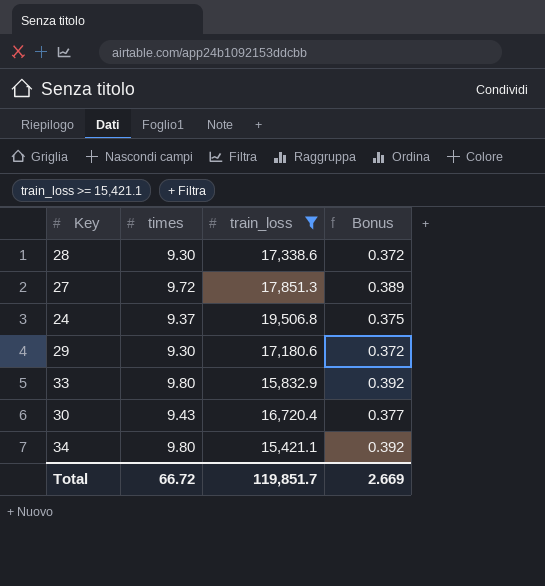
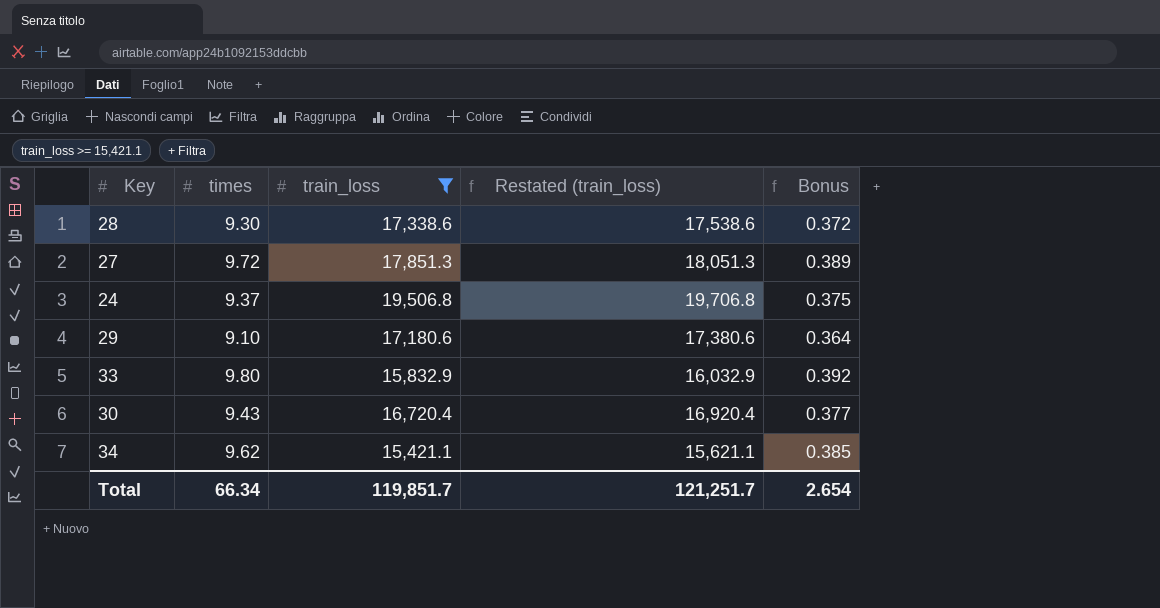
column Restated (train_loss) | formula: none -> [train_loss] + 200
29 | times: 9.30 -> 9.10
29 | Bonus: 0.372 -> 0.364
34 | times: 9.80 -> 9.62
34 | Bonus: 0.392 -> 0.385
Total | times: 66.72 -> 66.34
Total | Bonus: 2.669 -> 2.654

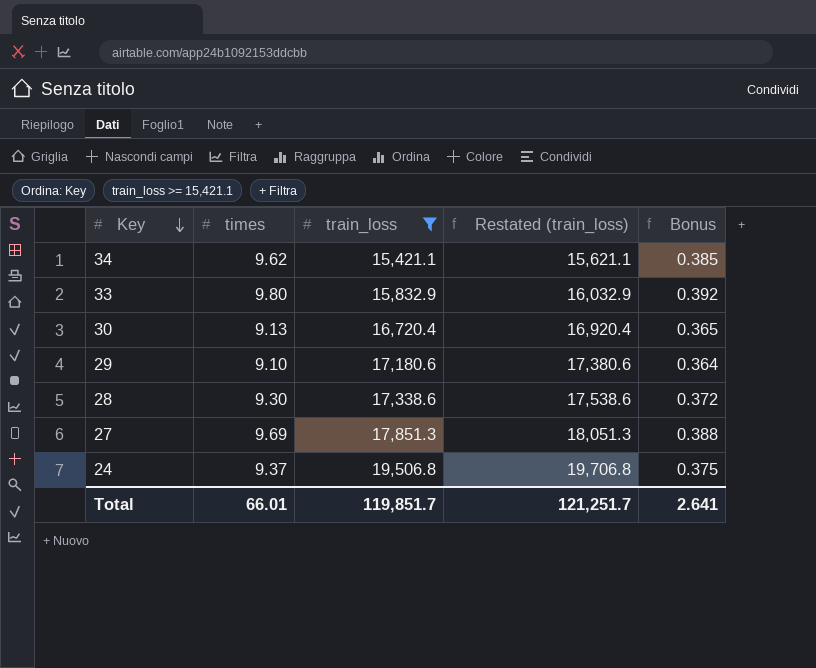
row order: none -> Key descending
30 | times: 9.43 -> 9.13
30 | Bonus: 0.377 -> 0.365
27 | times: 9.72 -> 9.69
27 | Bonus: 0.389 -> 0.388
Total | times: 66.34 -> 66.01
Total | Bonus: 2.654 -> 2.641

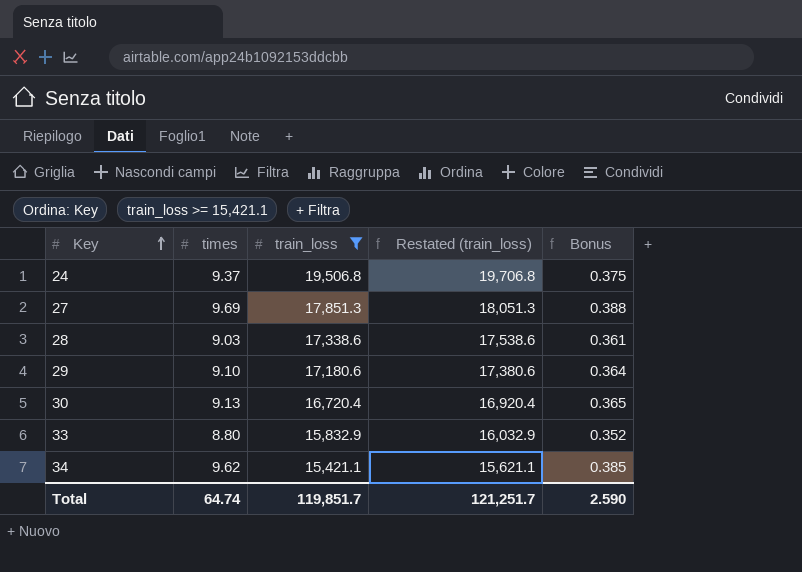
row order: Key descending -> Key ascending
28 | times: 9.30 -> 9.03
28 | Bonus: 0.372 -> 0.361
33 | times: 9.80 -> 8.80
33 | Bonus: 0.392 -> 0.352
Total | times: 66.01 -> 64.74
Total | Bonus: 2.641 -> 2.590

